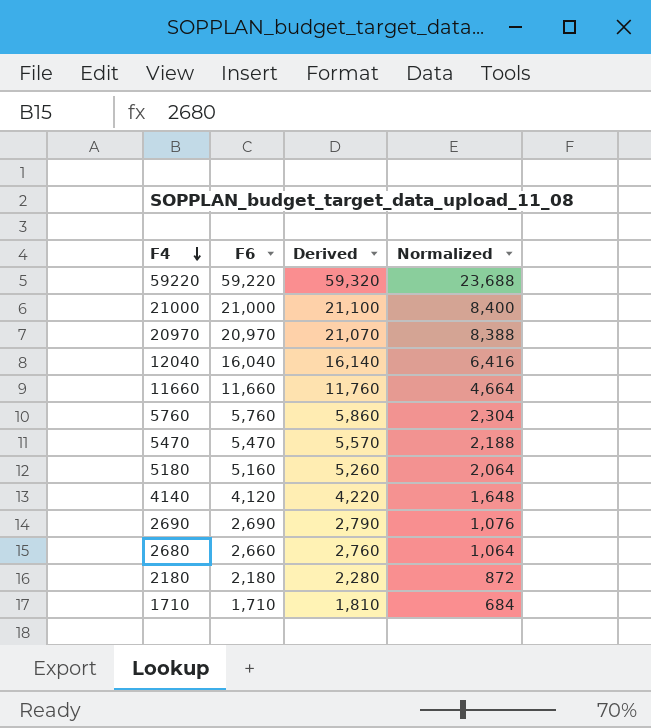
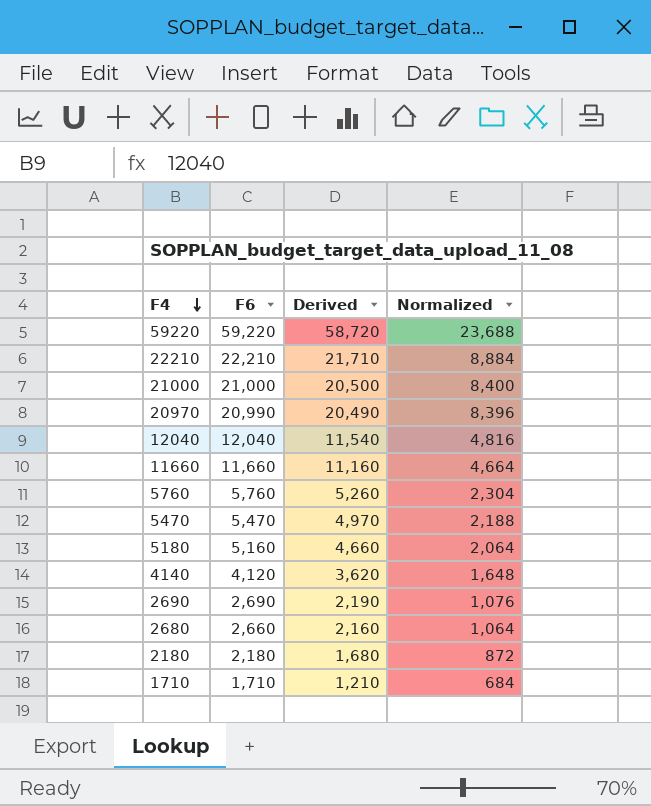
column Derived | formula: [F6] + 100 -> [F6] - 500
row 22210: none -> 22,210 | 21,710 | 8,884
20970 | F6: 20,970 -> 20,990
20970 | Normalized: 8,388 -> 8,396
12040 | F6: 16,040 -> 12,040
12040 | Normalized: 6,416 -> 4,816

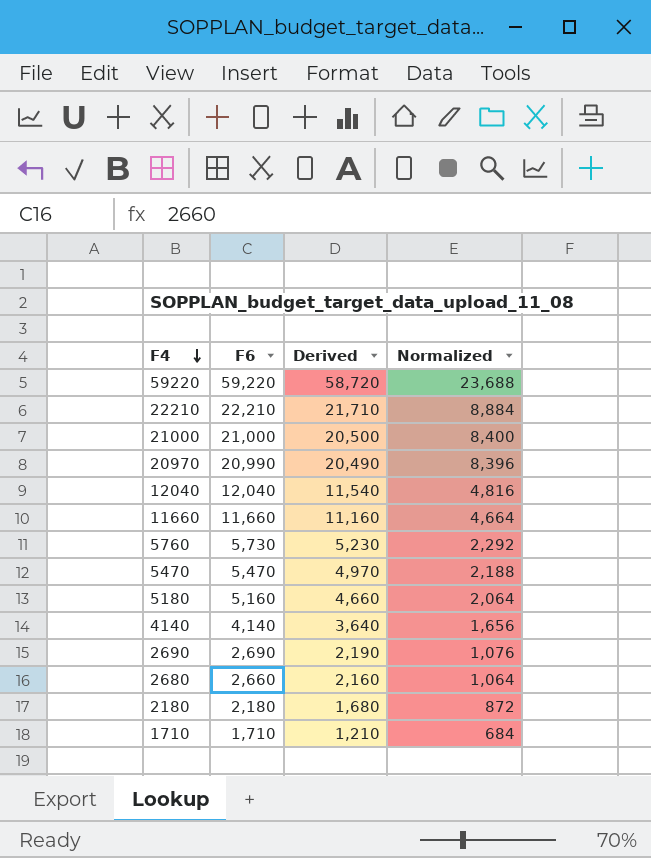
5760 | F6: 5,760 -> 5,730
5760 | Derived: 5,260 -> 5,230
5760 | Normalized: 2,304 -> 2,292
4140 | F6: 4,120 -> 4,140
4140 | Derived: 3,620 -> 3,640
4140 | Normalized: 1,648 -> 1,656

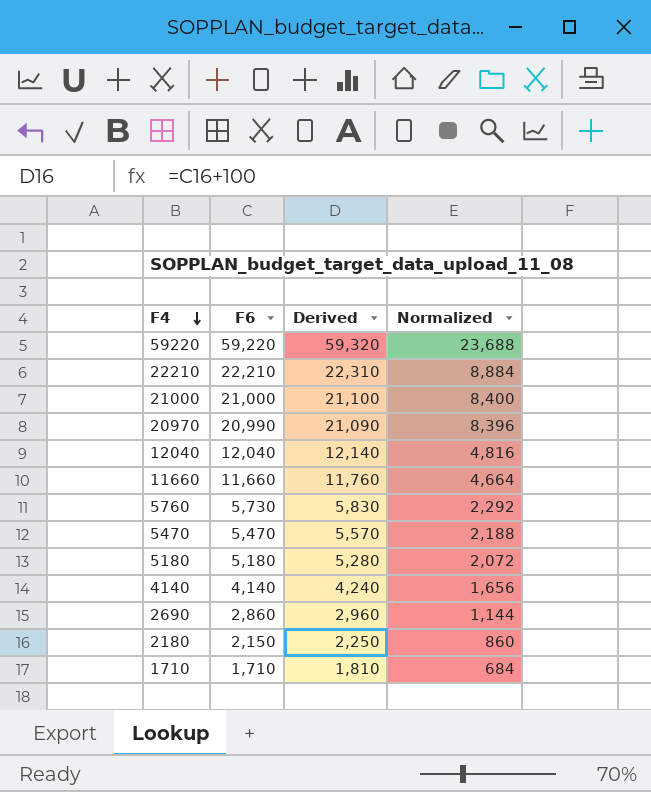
column Derived | formula: [F6] - 500 -> [F6] + 100
row 2680: 2,660 | 2,160 | 1,064 -> none
5180 | F6: 5,160 -> 5,180
5180 | Normalized: 2,064 -> 2,072
2690 | F6: 2,690 -> 2,860
2690 | Normalized: 1,076 -> 1,144
2180 | F6: 2,180 -> 2,150
2180 | Normalized: 872 -> 860

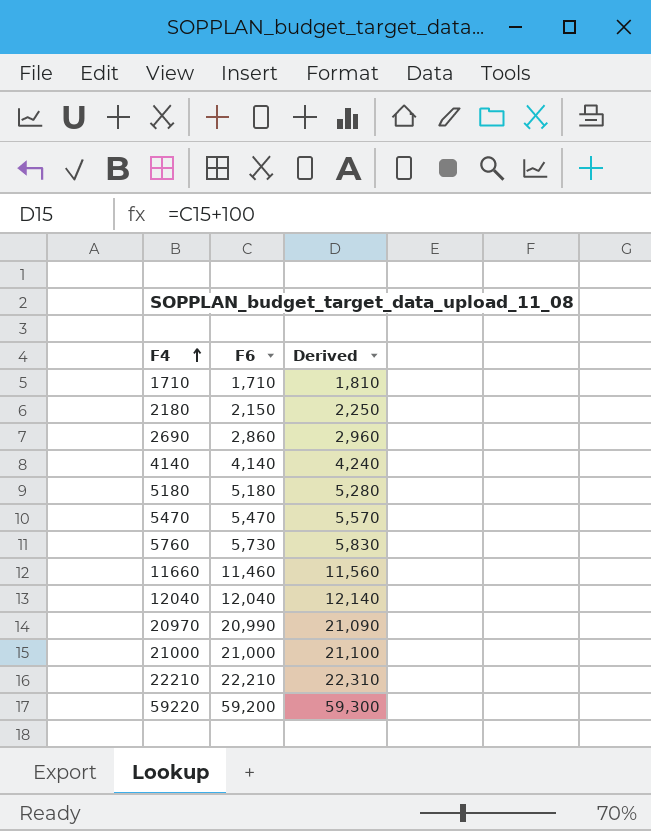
row order: F4 descending -> F4 ascending
column Normalized | formula: [F6] * 0.4 -> none
11660 | F6: 11,660 -> 11,460
11660 | Derived: 11,760 -> 11,560
59220 | F6: 59,220 -> 59,200
59220 | Derived: 59,320 -> 59,300

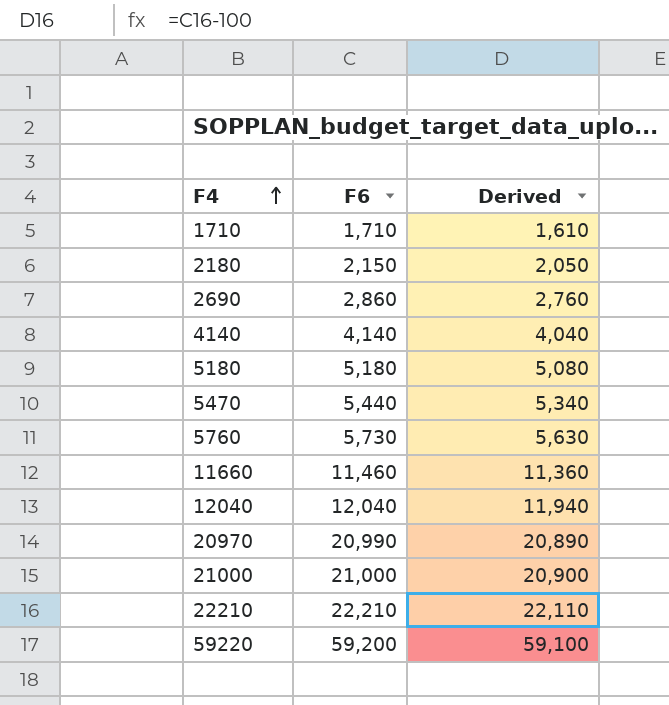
column Derived | formula: [F6] + 100 -> [F6] - 100
5470 | F6: 5,470 -> 5,440

